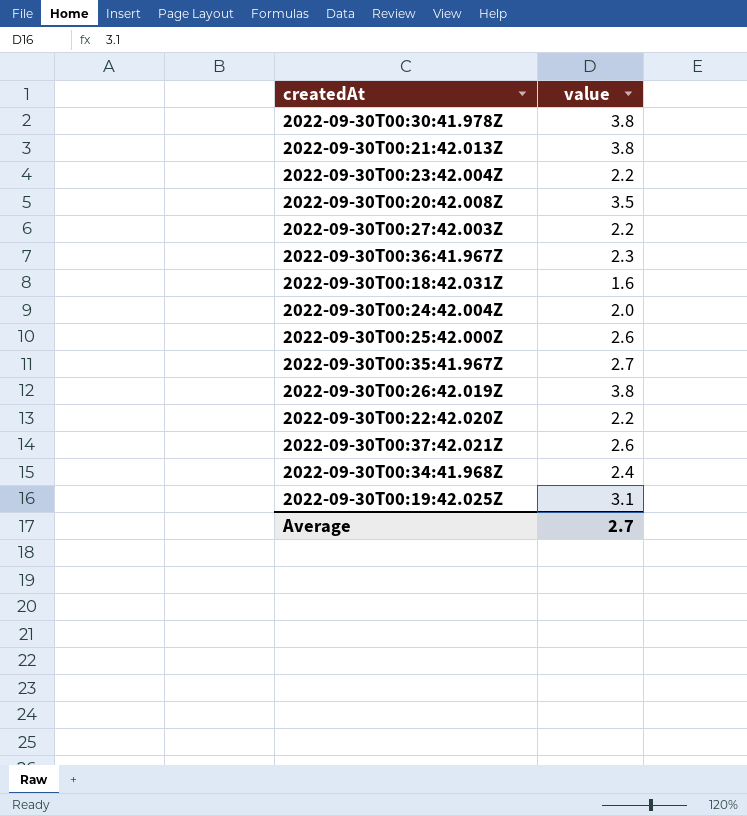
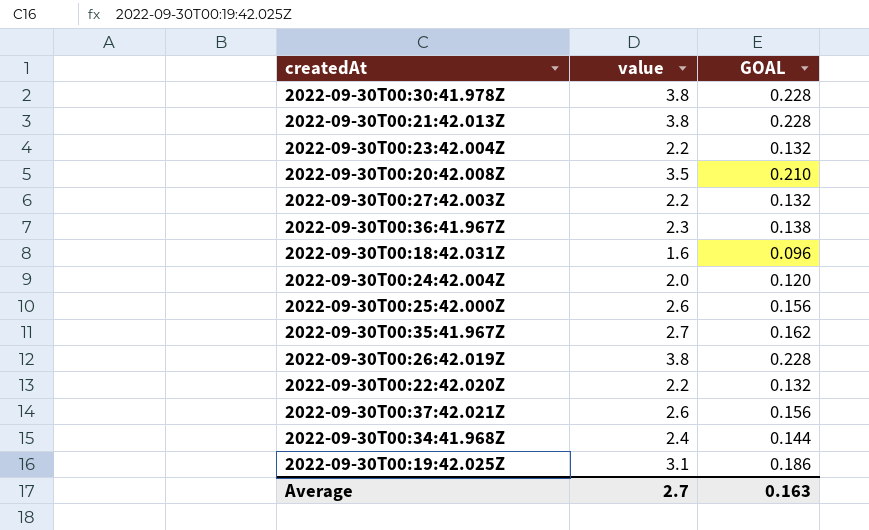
column GOAL | formula: none -> [value] * 0.06

